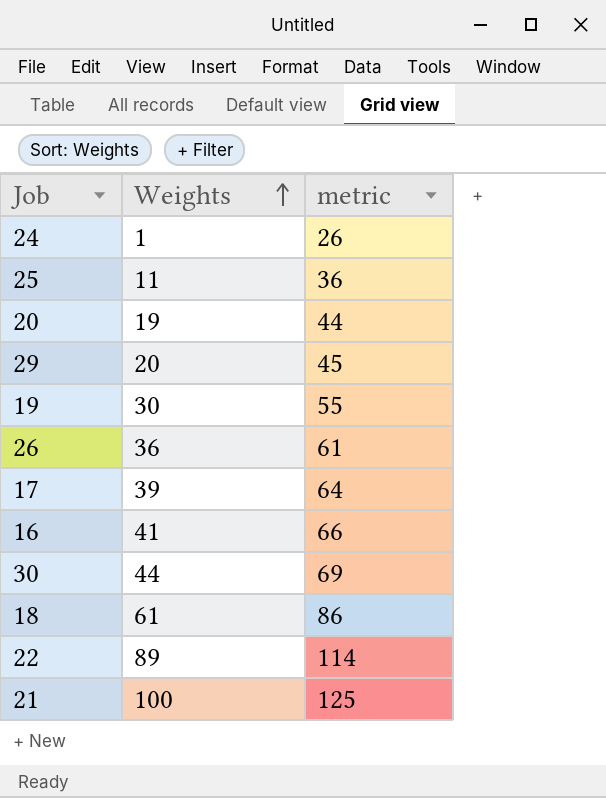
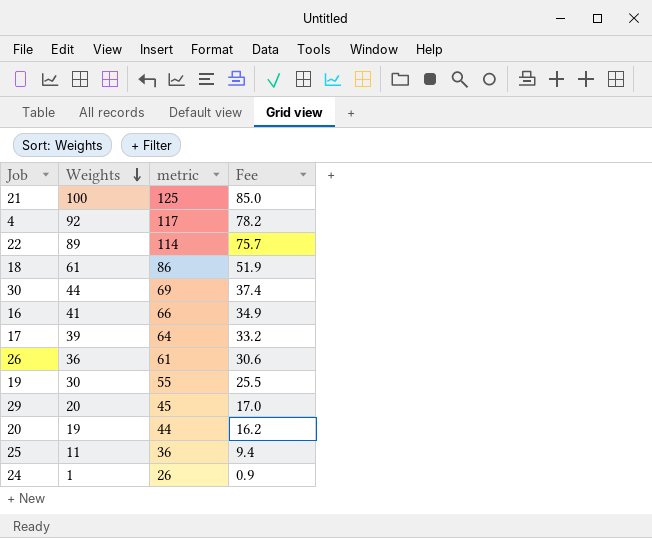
row order: Weights ascending -> Weights descending
column Fee | formula: none -> [Weights] * 0.85
row 4: none -> 92 | 117 | 78.2

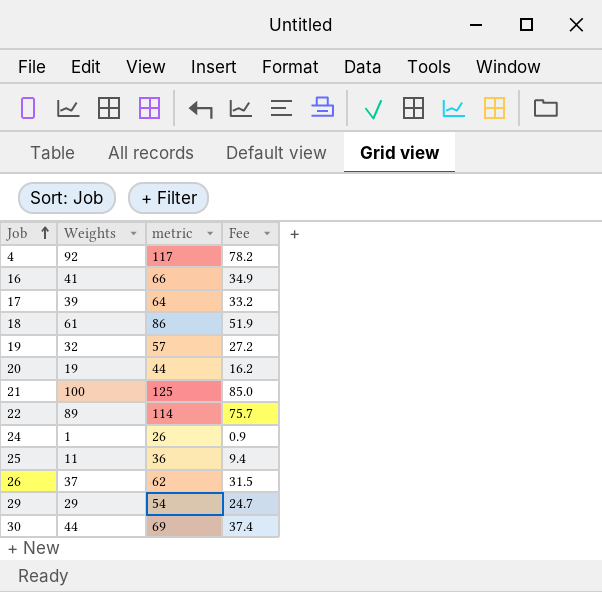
row order: Weights descending -> Job ascending
19 | Weights: 30 -> 32
19 | metric: 55 -> 57
19 | Fee: 25.5 -> 27.2
26 | Weights: 36 -> 37
26 | metric: 61 -> 62
26 | Fee: 30.6 -> 31.5
29 | Weights: 20 -> 29
29 | metric: 45 -> 54
29 | Fee: 17.0 -> 24.7

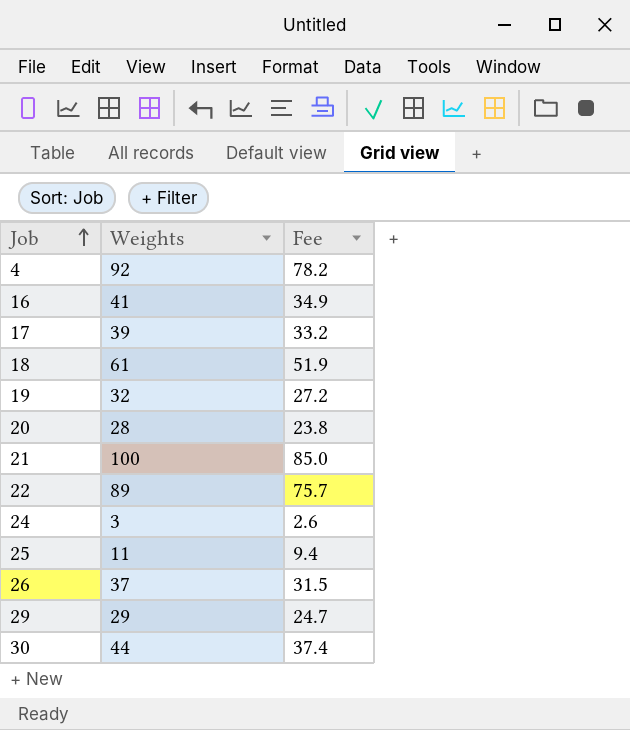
column metric | formula: [Weights] + 25 -> none
20 | Weights: 19 -> 28
20 | Fee: 16.2 -> 23.8
24 | Weights: 1 -> 3
24 | Fee: 0.9 -> 2.6

